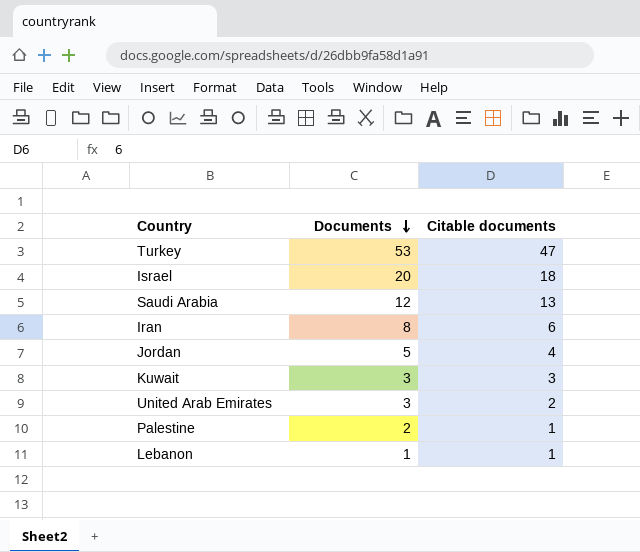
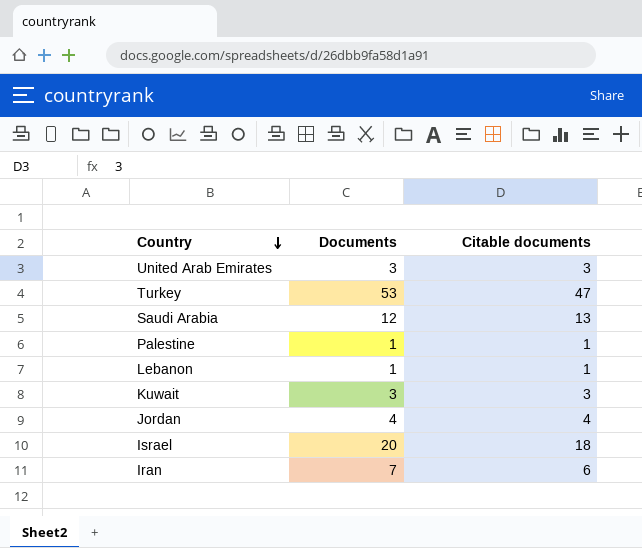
row order: Documents descending -> Country descending
United Arab Emirates | Citable documents: 2 -> 3
Palestine | Documents: 2 -> 1
Jordan | Documents: 5 -> 4
Iran | Documents: 8 -> 7

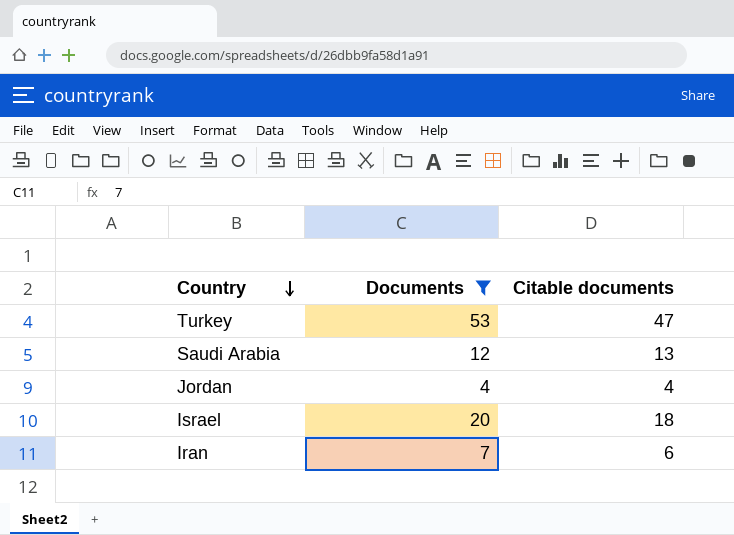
filter: none -> Documents >= 4

